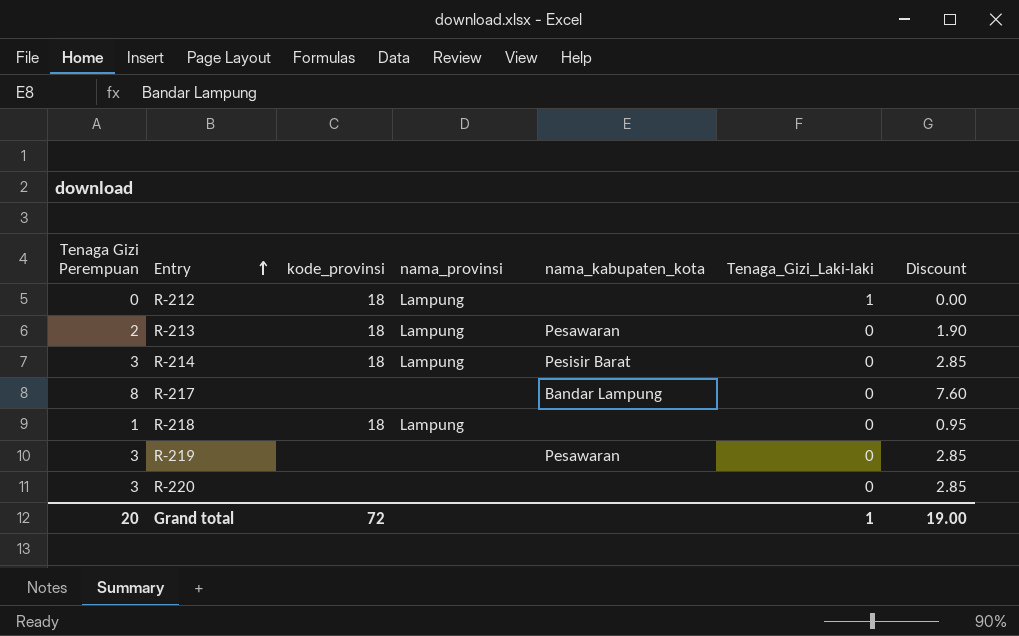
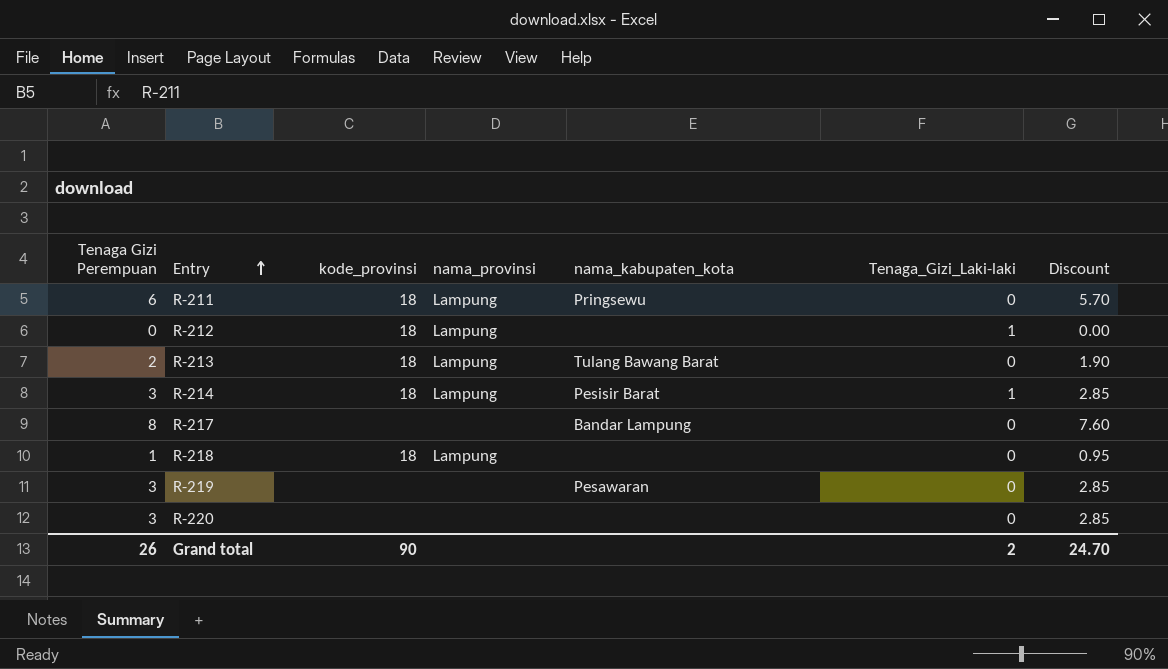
row R-211: none -> 6 | 18 | Lampung | Pringsewu | 0 | 5.70
R-213 | nama_kabupaten_kota: Pesawaran -> Tulang Bawang Barat
R-214 | Tenaga_Gizi_Laki-laki: 0 -> 1
Grand total | Tenaga Gizi Perempuan: 20 -> 26
Grand total | kode_provinsi: 72 -> 90
Grand total | Tenaga_Gizi_Laki-laki: 1 -> 2
Grand total | Discount: 19.00 -> 24.70

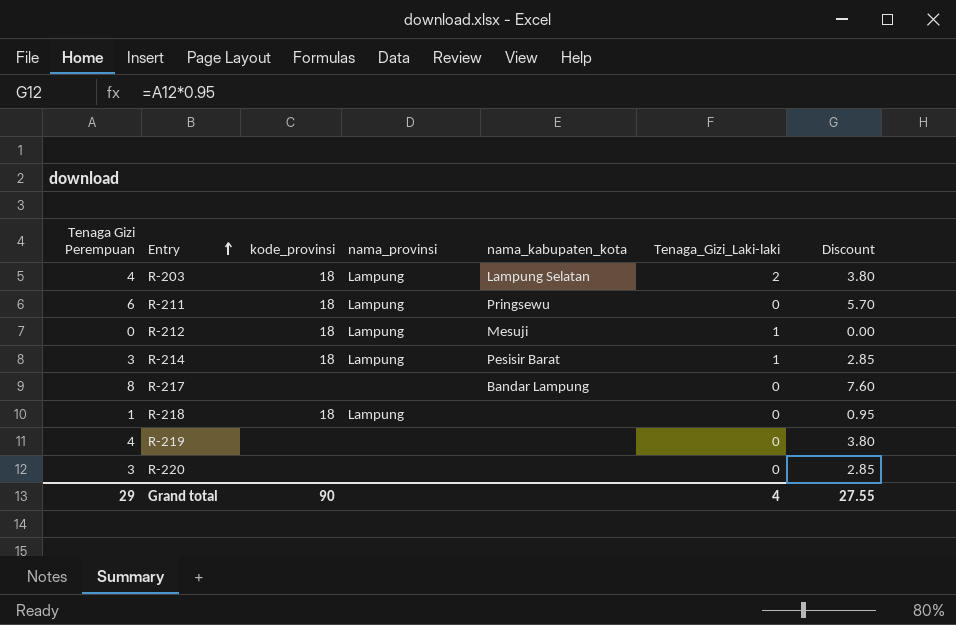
row R-213: 2 | 18 | Lampung | Tulang Bawang Barat | 0 | 1.90 -> none
row R-203: none -> 4 | 18 | Lampung | Lampung Selatan | 2 | 3.80
R-212 | nama_kabupaten_kota: none -> Mesuji
R-219 | Tenaga Gizi Perempuan: 3 -> 4
R-219 | nama_kabupaten_kota: Pesawaran -> none
R-219 | Discount: 2.85 -> 3.80
Grand total | Tenaga Gizi Perempuan: 26 -> 29
Grand total | Tenaga_Gizi_Laki-laki: 2 -> 4
Grand total | Discount: 24.70 -> 27.55

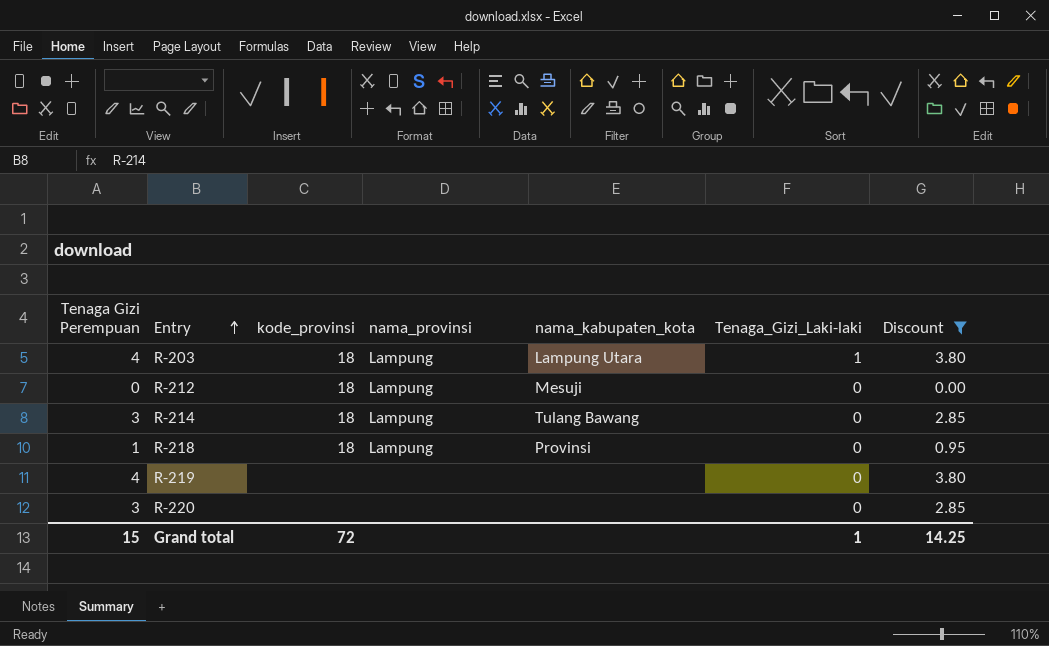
filter: none -> Discount <= 3.80
R-203 | nama_kabupaten_kota: Lampung Selatan -> Lampung Utara
R-203 | Tenaga_Gizi_Laki-laki: 2 -> 1
R-212 | Tenaga_Gizi_Laki-laki: 1 -> 0
R-214 | nama_kabupaten_kota: Pesisir Barat -> Tulang Bawang
R-214 | Tenaga_Gizi_Laki-laki: 1 -> 0
R-218 | nama_kabupaten_kota: none -> Provinsi
Grand total | Tenaga Gizi Perempuan: 29 -> 15
Grand total | kode_provinsi: 90 -> 72
Grand total | Tenaga_Gizi_Laki-laki: 4 -> 1
Grand total | Discount: 27.55 -> 14.25

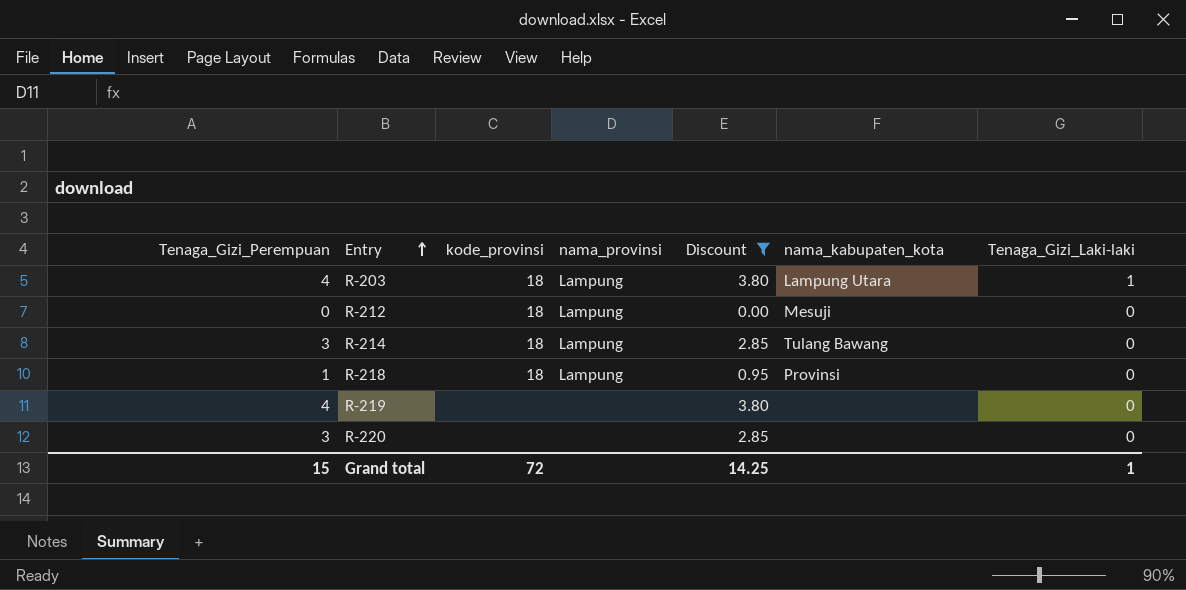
column name: Tenaga Gizi Perempuan -> Tenaga_Gizi_Perempuan
column Discount | position: 7 -> 5

